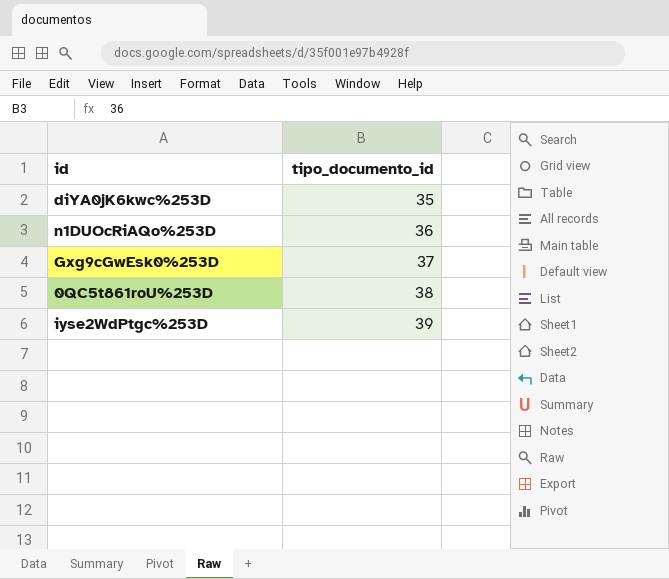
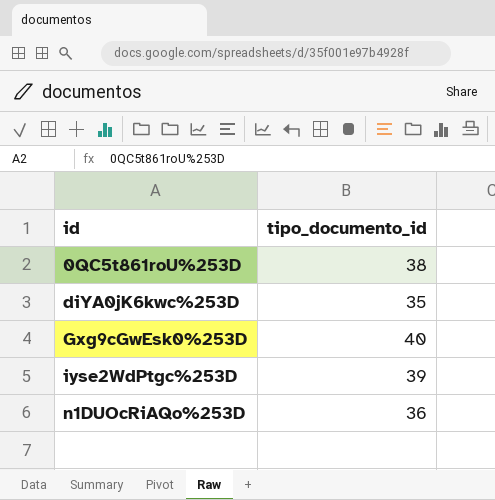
row order: tipo_documento_id ascending -> id ascending
Gxg9cGwEsk0%253D | tipo_documento_id: 37 -> 40

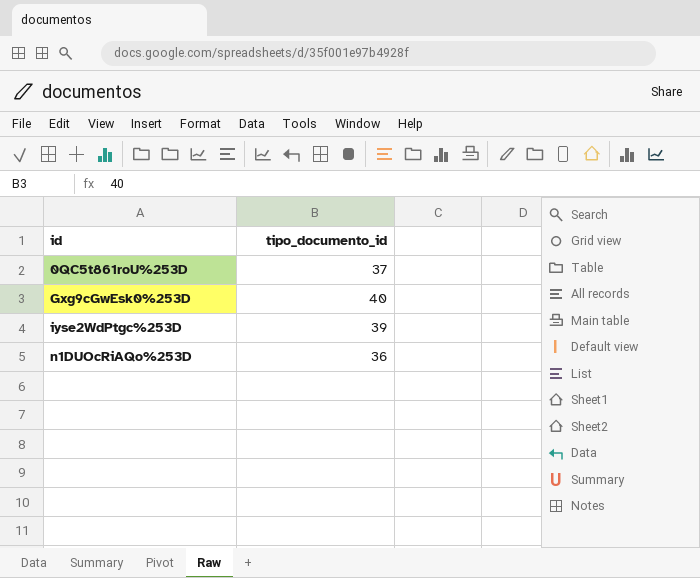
row diYA0jK6kwc%253D: 35 -> none
0QC5t861roU%253D | tipo_documento_id: 38 -> 37

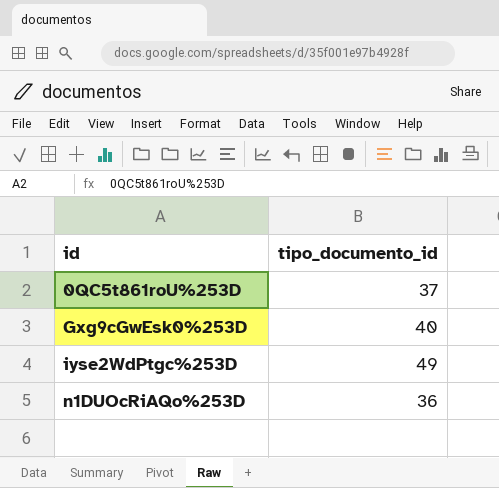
iyse2WdPtgc%253D | tipo_documento_id: 39 -> 49

